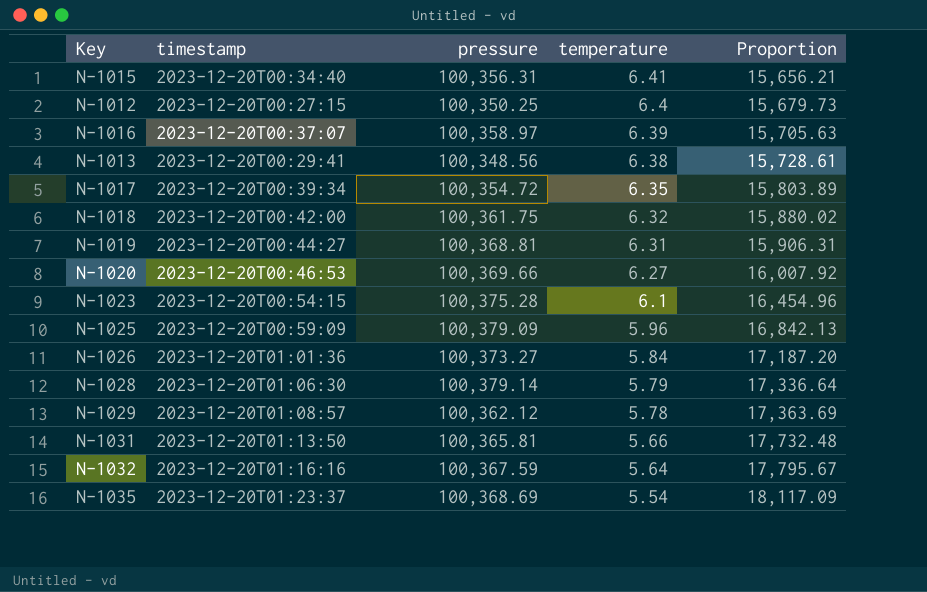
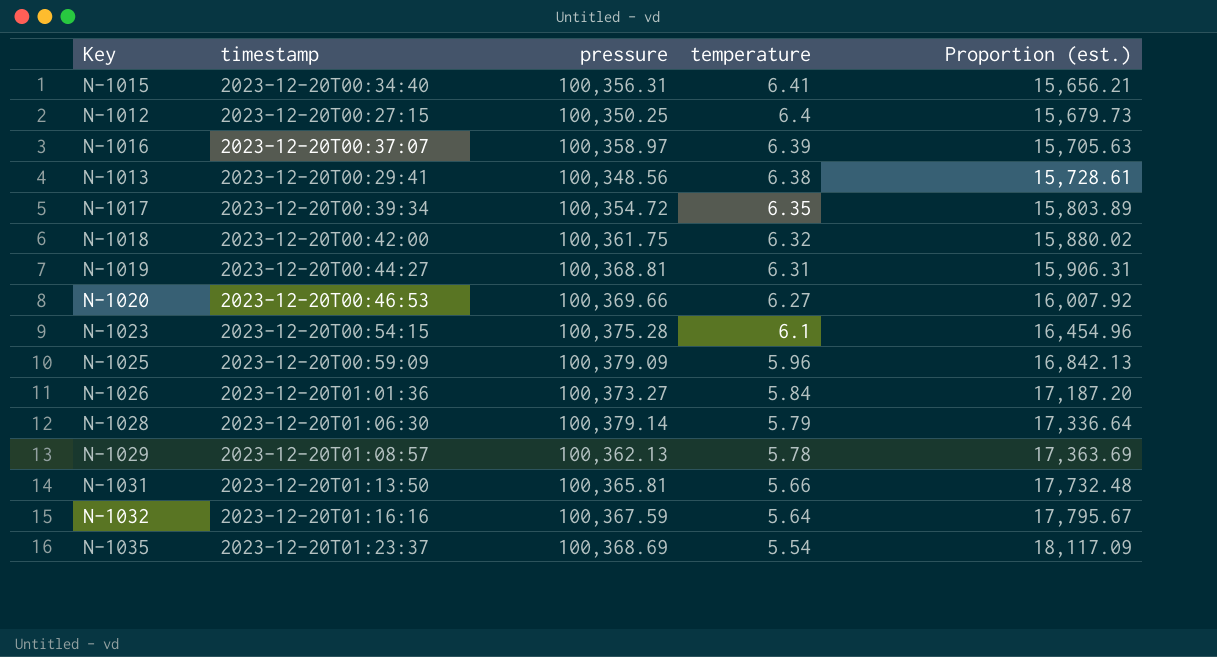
column name: Proportion -> Proportion (est.)
N-1029 | pressure: 100,362.12 -> 100,362.13

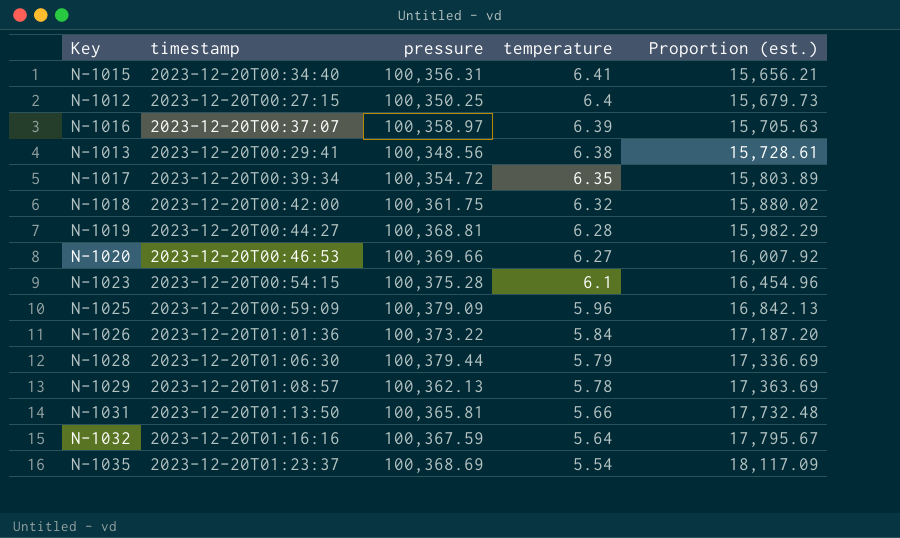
N-1019 | temperature: 6.31 -> 6.28
N-1019 | Proportion (est.): 15,906.31 -> 15,982.29
N-1026 | pressure: 100,373.27 -> 100,373.22
N-1028 | pressure: 100,379.14 -> 100,379.44
N-1028 | Proportion (est.): 17,336.64 -> 17,336.69

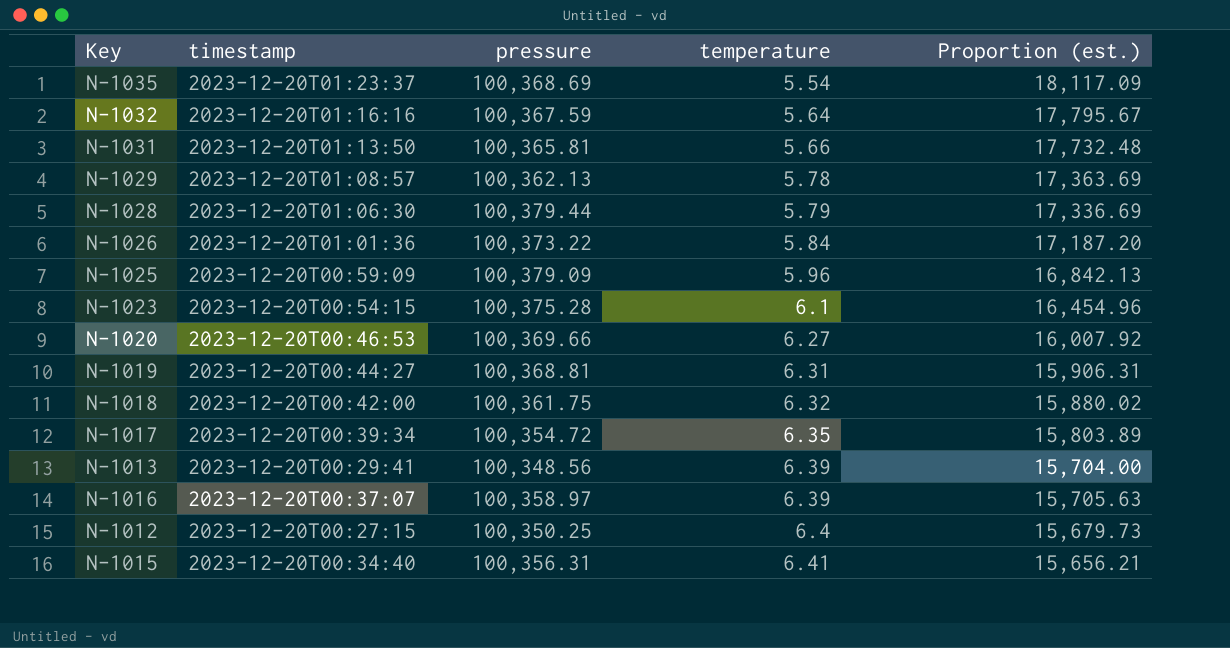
row order: temperature descending -> temperature ascending
N-1019 | temperature: 6.28 -> 6.31
N-1019 | Proportion (est.): 15,982.29 -> 15,906.31
N-1013 | temperature: 6.38 -> 6.39
N-1013 | Proportion (est.): 15,728.61 -> 15,704.00

